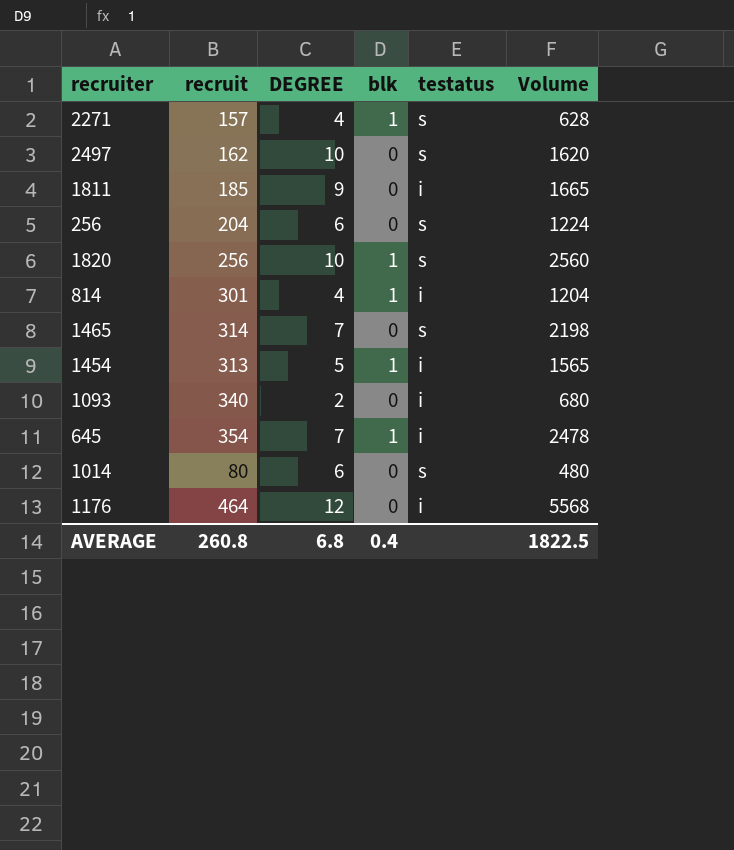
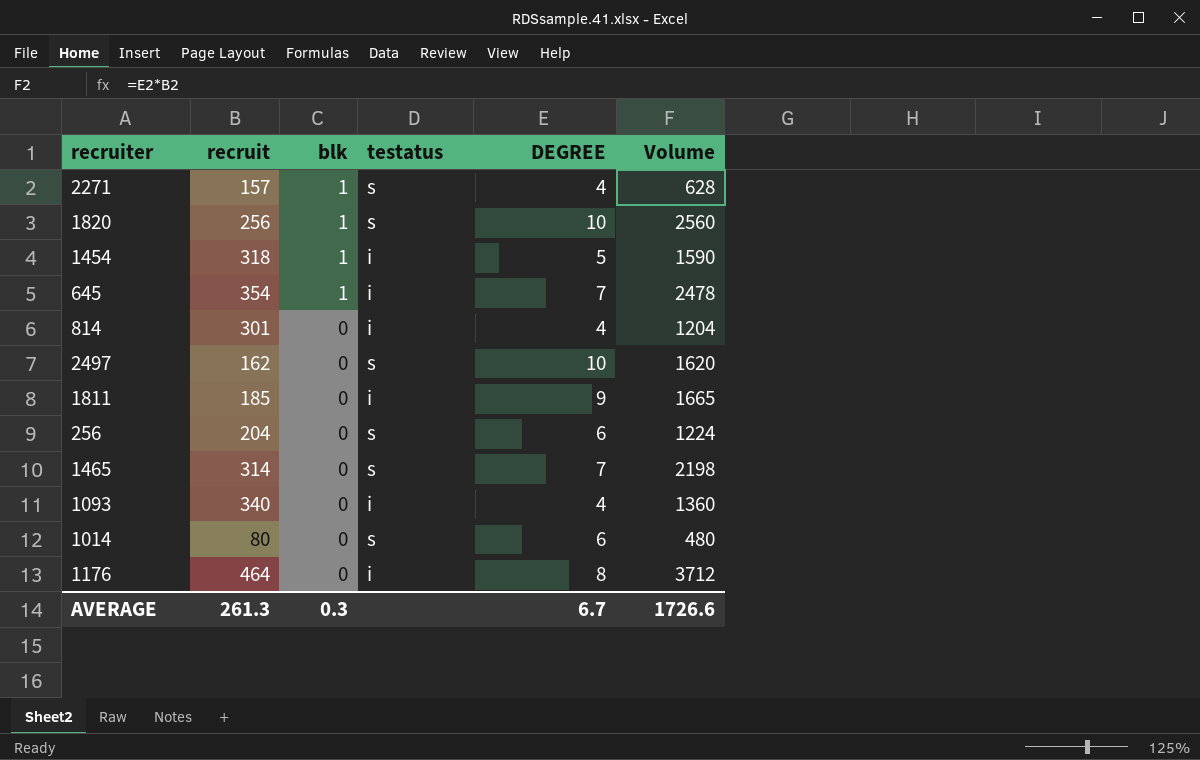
row order: none -> blk descending
column DEGREE | position: 3 -> 5
1454 | recruit: 313 -> 318
1454 | Volume: 1565 -> 1590
814 | blk: 1 -> 0
1093 | DEGREE: 2 -> 4
1093 | Volume: 680 -> 1360
1176 | DEGREE: 12 -> 8
1176 | Volume: 5568 -> 3712
AVERAGE | recruit: 260.8 -> 261.3
AVERAGE | blk: 0.4 -> 0.3
AVERAGE | DEGREE: 6.8 -> 6.7
AVERAGE | Volume: 1822.5 -> 1726.6

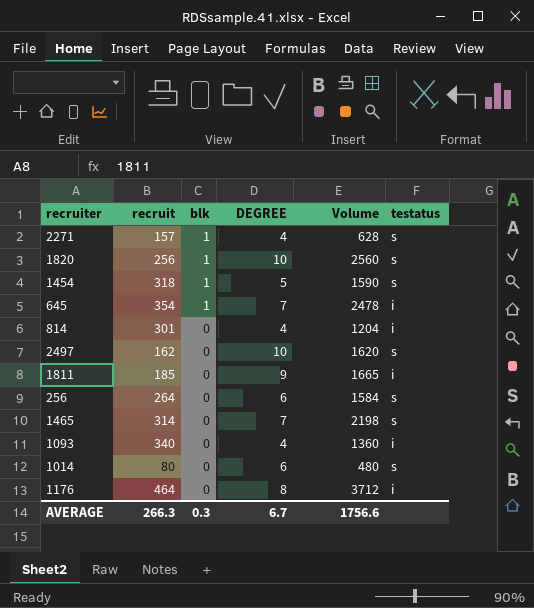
column testatus | position: 4 -> 6
1454 | testatus: i -> s
256 | recruit: 204 -> 264
256 | Volume: 1224 -> 1584
AVERAGE | recruit: 261.3 -> 266.3
AVERAGE | Volume: 1726.6 -> 1756.6

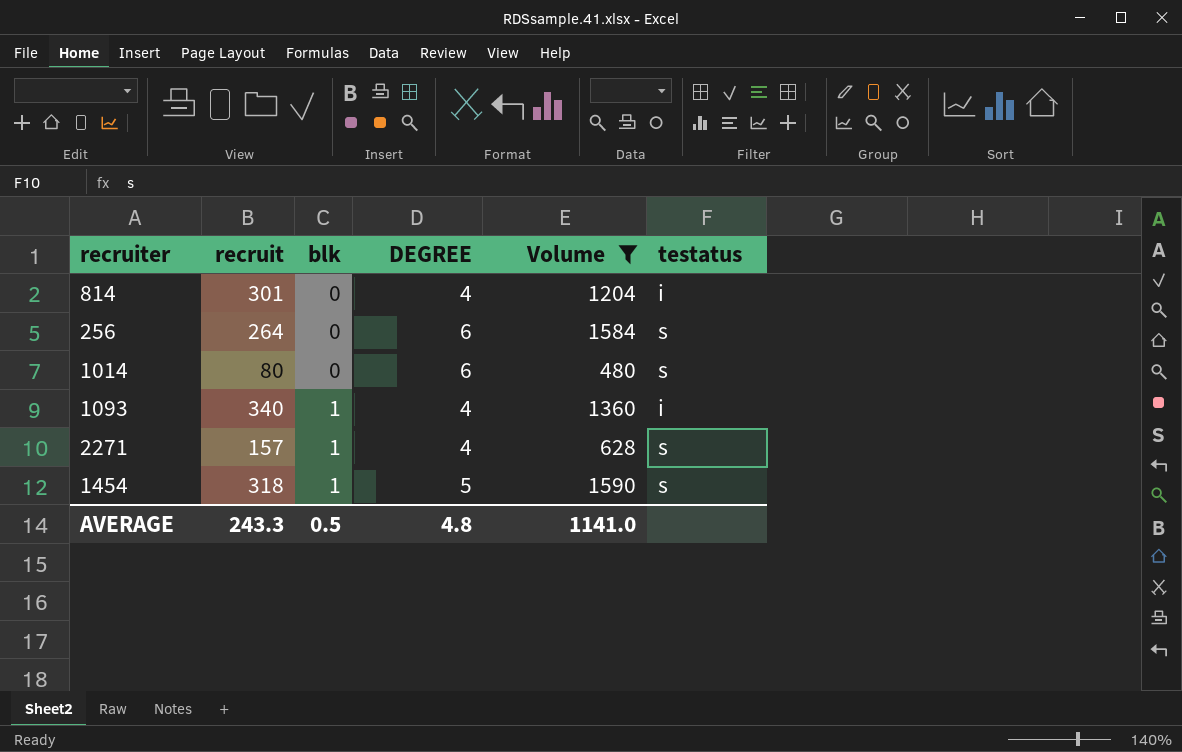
filter: none -> Volume <= 1590
row order: blk descending -> blk ascending
1093 | blk: 0 -> 1
AVERAGE | recruit: 266.3 -> 243.3
AVERAGE | blk: 0.3 -> 0.5
AVERAGE | DEGREE: 6.7 -> 4.8
AVERAGE | Volume: 1756.6 -> 1141.0

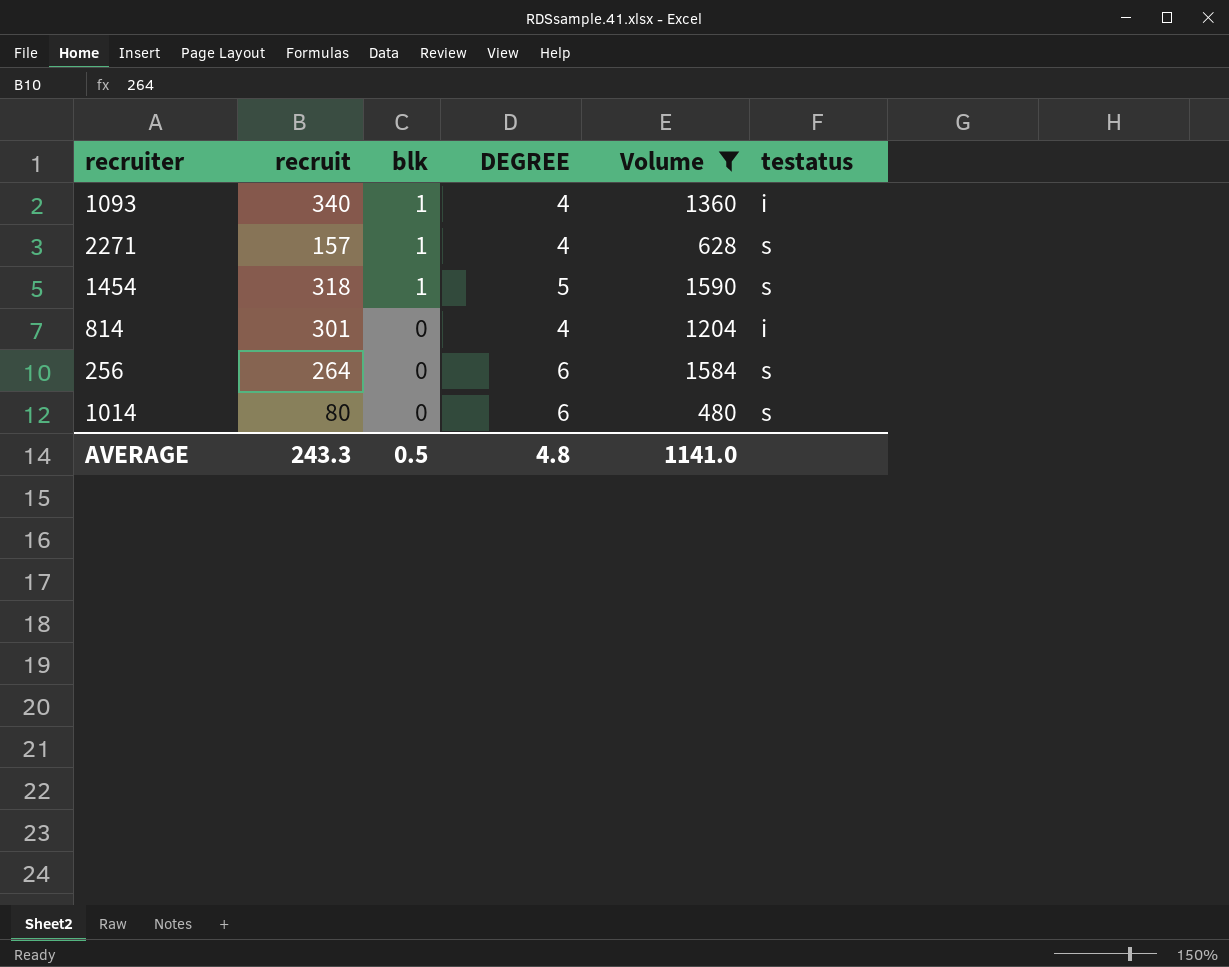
row order: blk ascending -> blk descending

